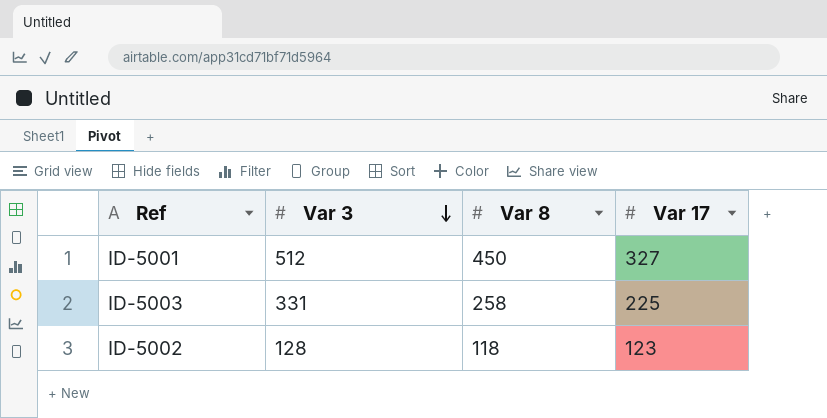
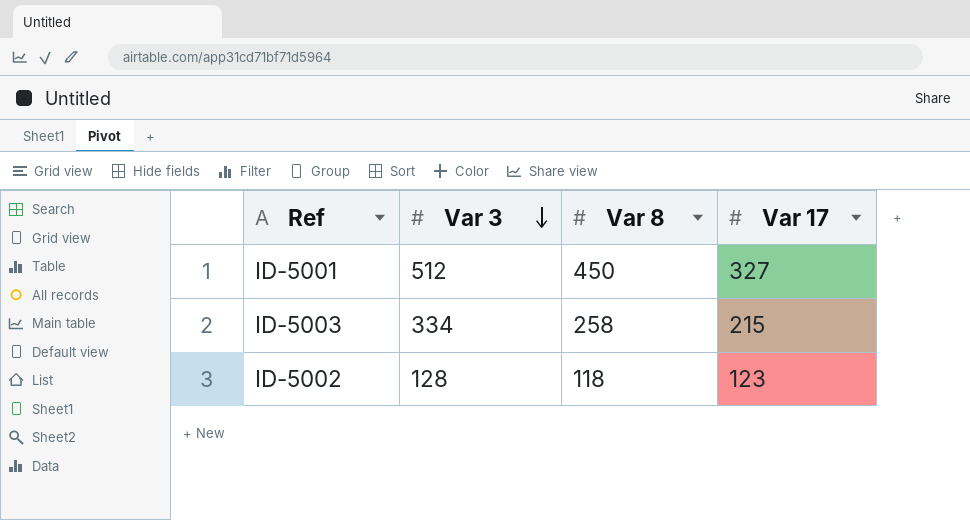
ID-5003 | Var 3: 331 -> 334
ID-5003 | Var 17: 225 -> 215

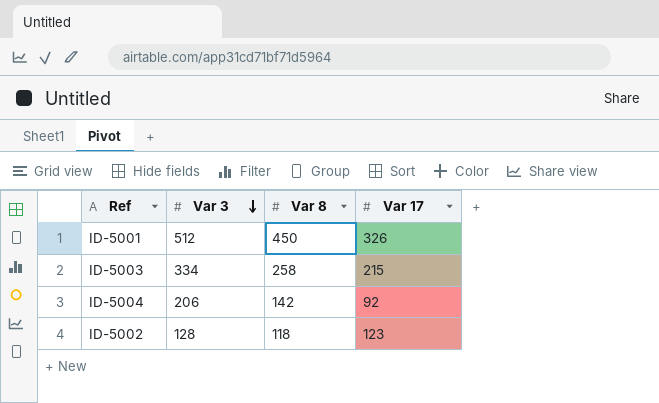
ID-5001 | Var 17: 327 -> 326
row ID-5004: none -> 206 | 142 | 92

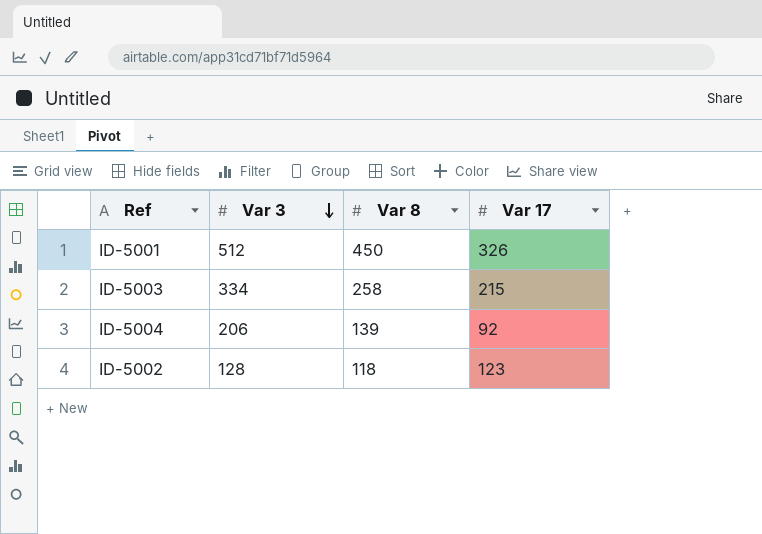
ID-5004 | Var 8: 142 -> 139

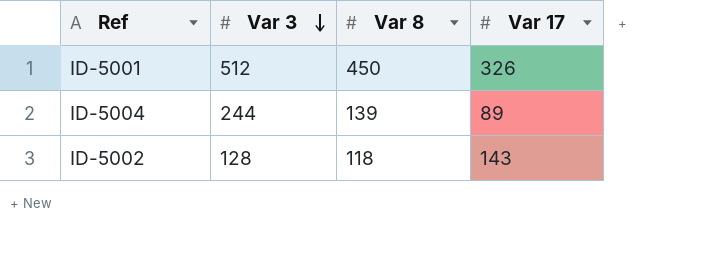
row ID-5003: 334 | 258 | 215 -> none
ID-5004 | Var 3: 206 -> 244
ID-5004 | Var 17: 92 -> 89
ID-5002 | Var 17: 123 -> 143

